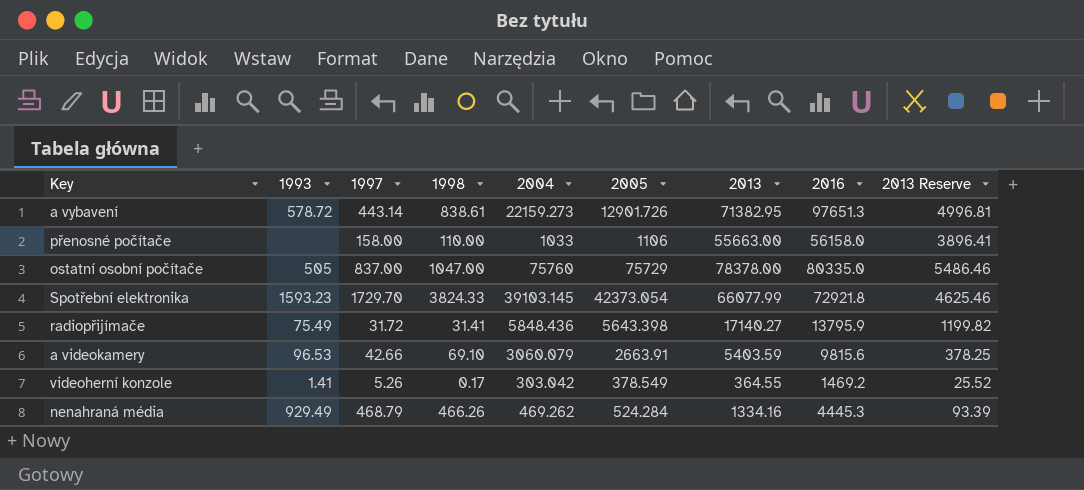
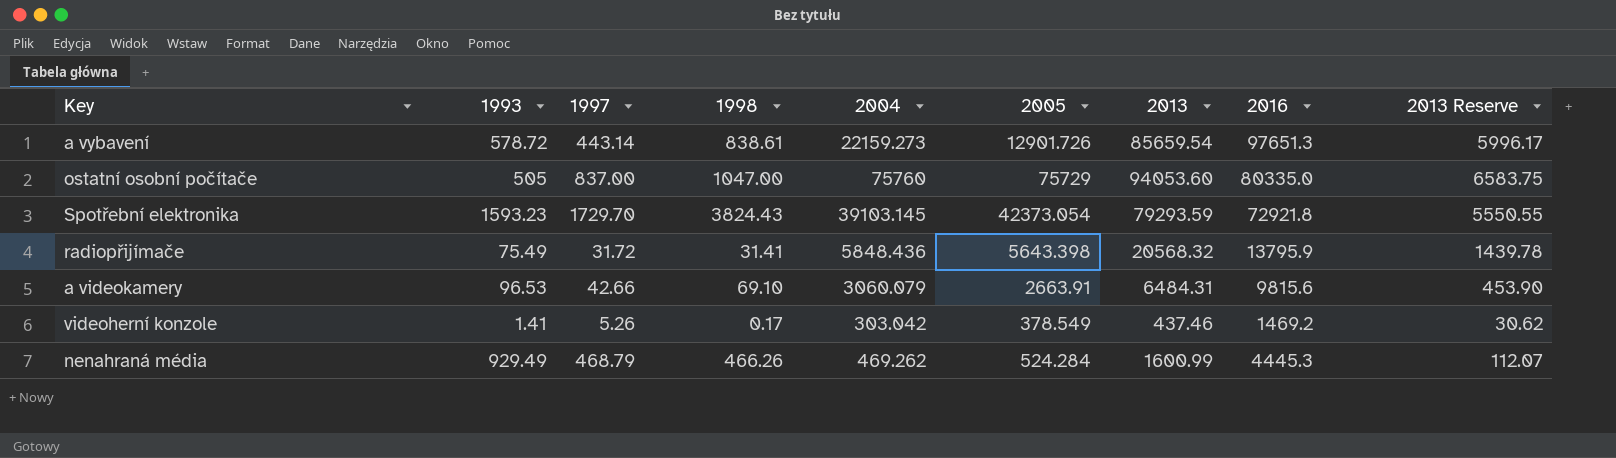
row přenosné počítače: none | 158.00 | 110.00 | 1033 | 1106 | 55663.00 | 56158.0 | 3896.41 -> none
a vybavení | 2013: 71382.95 -> 85659.54
a vybavení | 2013 Reserve: 4996.81 -> 5996.17
ostatní osobní počítače | 2013: 78378.00 -> 94053.60
ostatní osobní počítače | 2013 Reserve: 5486.46 -> 6583.75
Spotřební elektronika | 1998: 3824.33 -> 3824.43
Spotřební elektronika | 2013: 66077.99 -> 79293.59
Spotřební elektronika | 2013 Reserve: 4625.46 -> 5550.55
radiopřijímače | 2013: 17140.27 -> 20568.32
radiopřijímače | 2013 Reserve: 1199.82 -> 1439.78
a videokamery | 2013: 5403.59 -> 6484.31
a videokamery | 2013 Reserve: 378.25 -> 453.90
videoherní konzole | 2013: 364.55 -> 437.46
videoherní konzole | 2013 Reserve: 25.52 -> 30.62
nenahraná média | 2013: 1334.16 -> 1600.99
nenahraná média | 2013 Reserve: 93.39 -> 112.07

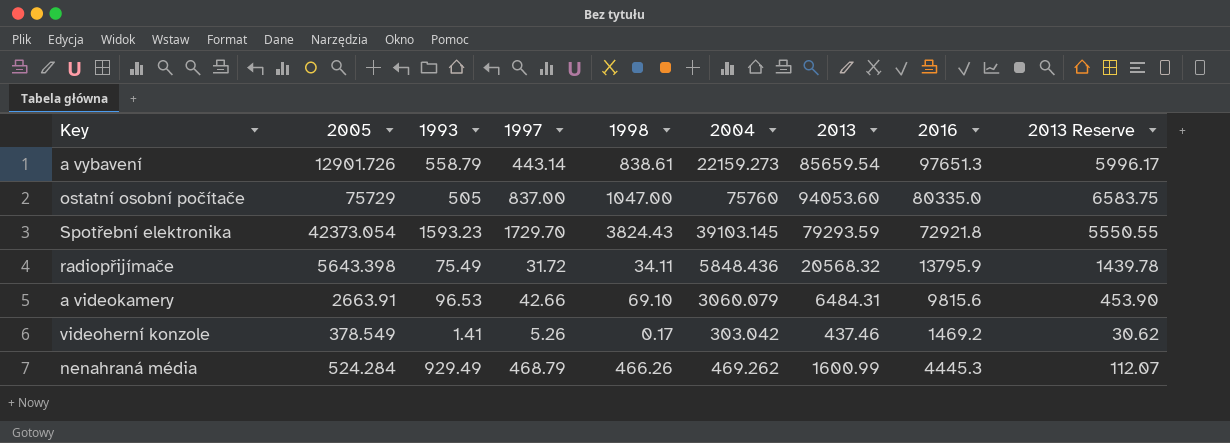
column 2005 | position: 6 -> 2
a vybavení | 1993: 578.72 -> 558.79
radiopřijímače | 1998: 31.41 -> 34.11

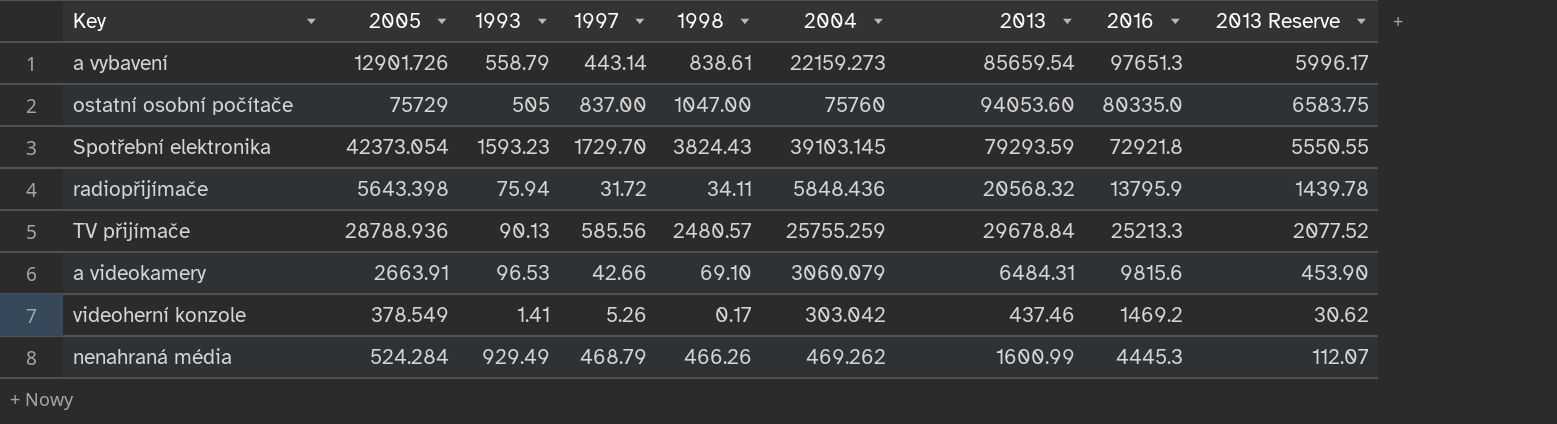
radiopřijímače | 1993: 75.49 -> 75.94
row TV přijímače: none -> 28788.936 | 90.13 | 585.56 | 2480.57 | 25755.259 | 29678.84 | 25213.3 | 2077.52

